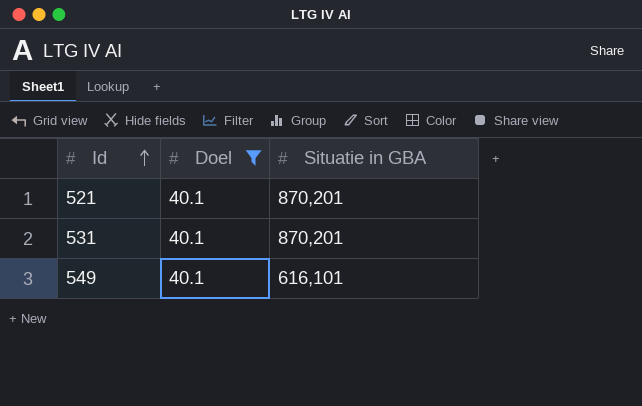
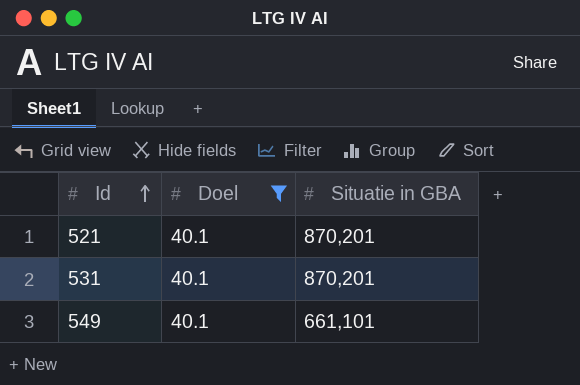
549 | Situatie in GBA: 616,101 -> 661,101

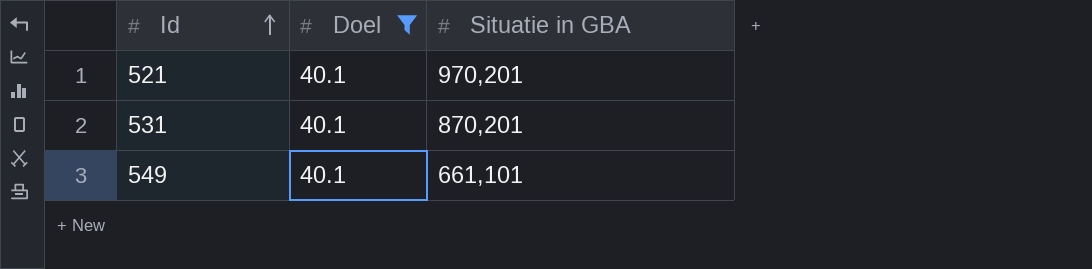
521 | Situatie in GBA: 870,201 -> 970,201

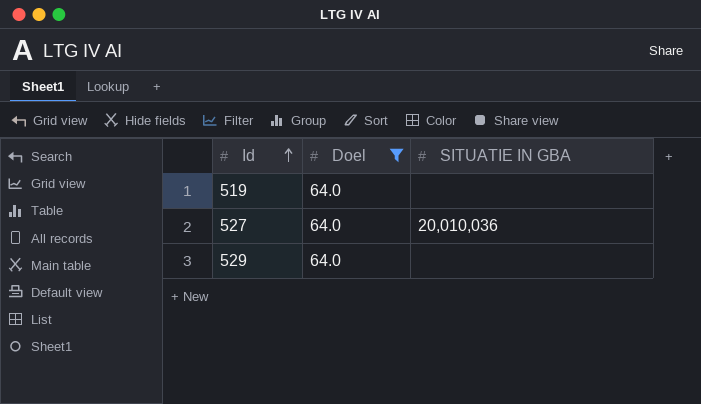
filter: Doel = 40.1 -> Doel = 64.0
column name: Situatie in GBA -> SITUATIE IN GBA

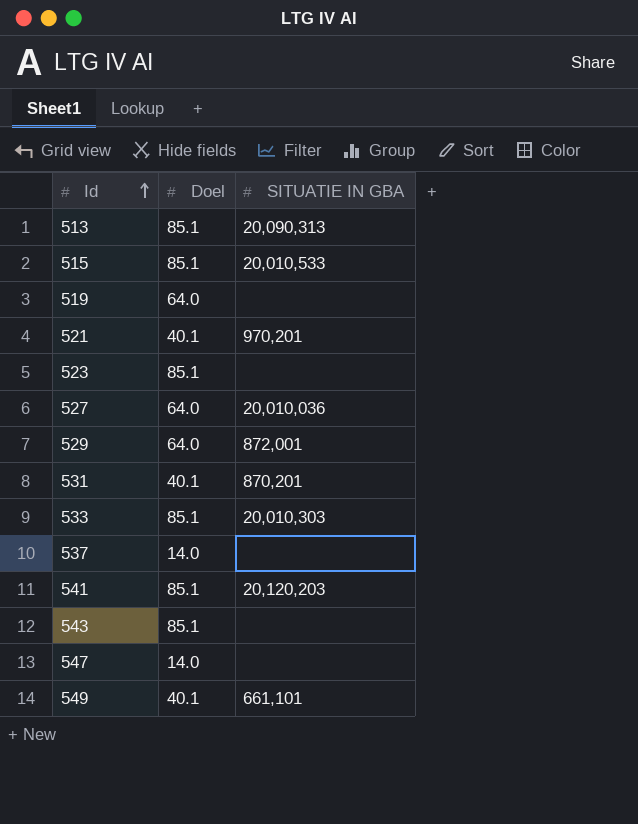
filter: Doel = 64.0 -> none
529 | SITUATIE IN GBA: none -> 872,001

